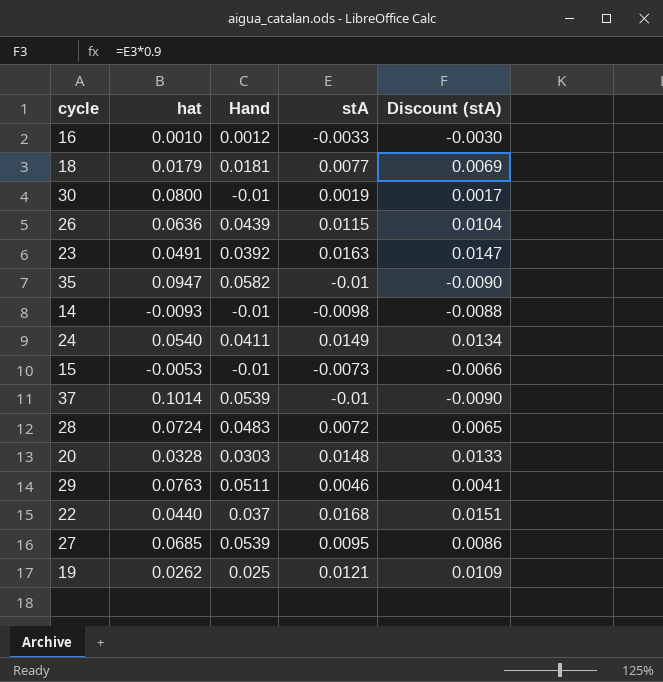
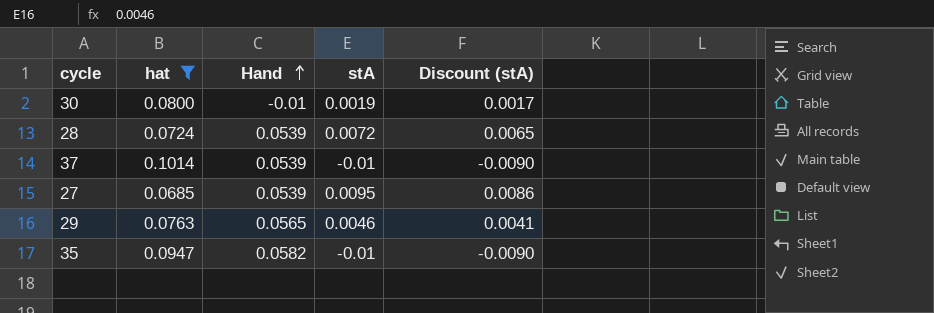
filter: none -> hat >= 0.0685
row order: none -> Hand ascending
28 | Hand: 0.0483 -> 0.0539
29 | Hand: 0.0511 -> 0.0565

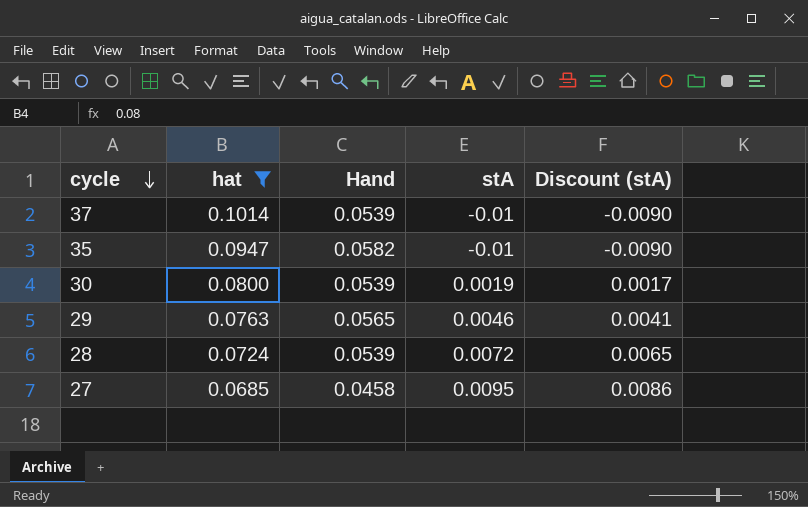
row order: Hand ascending -> cycle descending
30 | Hand: -0.01 -> 0.0539
27 | Hand: 0.0539 -> 0.0458

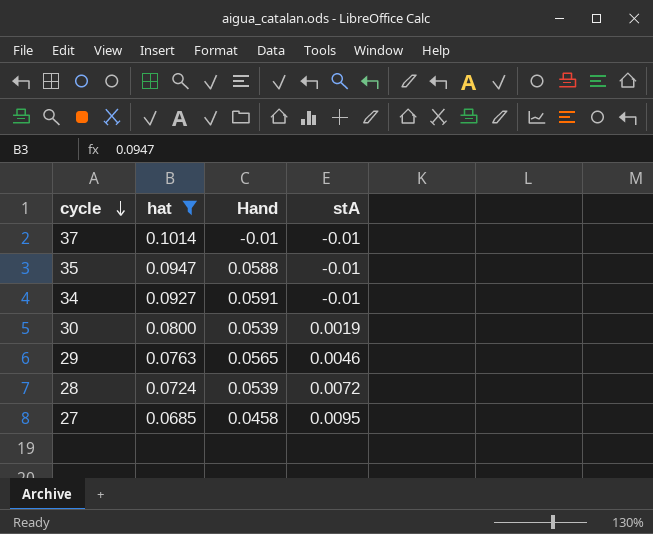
column Discount (stA) | formula: [stA] * 0.9 -> none
37 | Hand: 0.0539 -> -0.01
35 | Hand: 0.0582 -> 0.0588
row 34: none -> 0.0927 | 0.0591 | -0.01

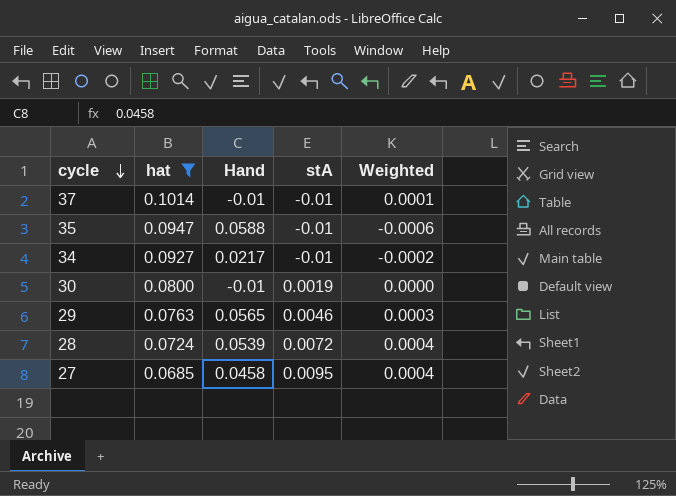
column Weighted | formula: none -> [Hand] * [stA]
34 | Hand: 0.0591 -> 0.0217
30 | Hand: 0.0539 -> -0.01

